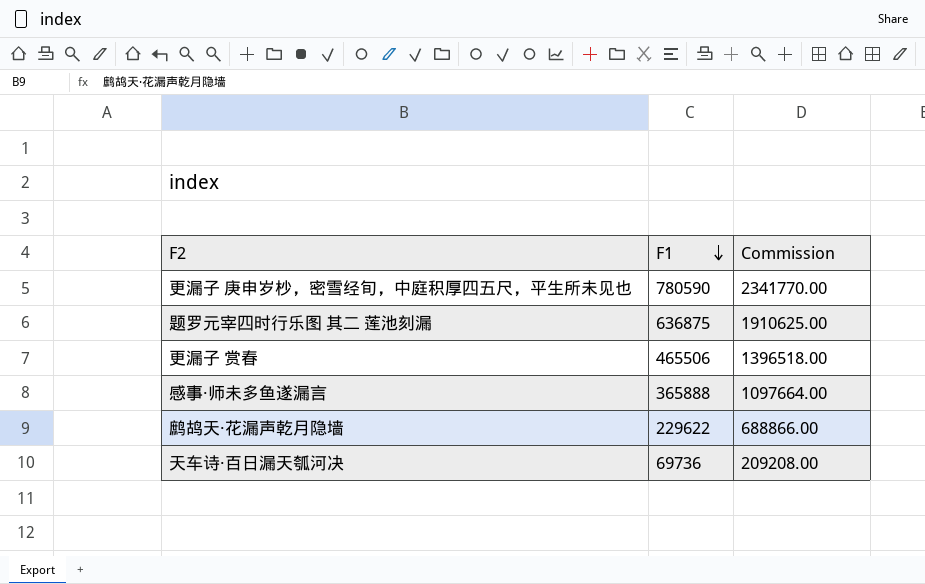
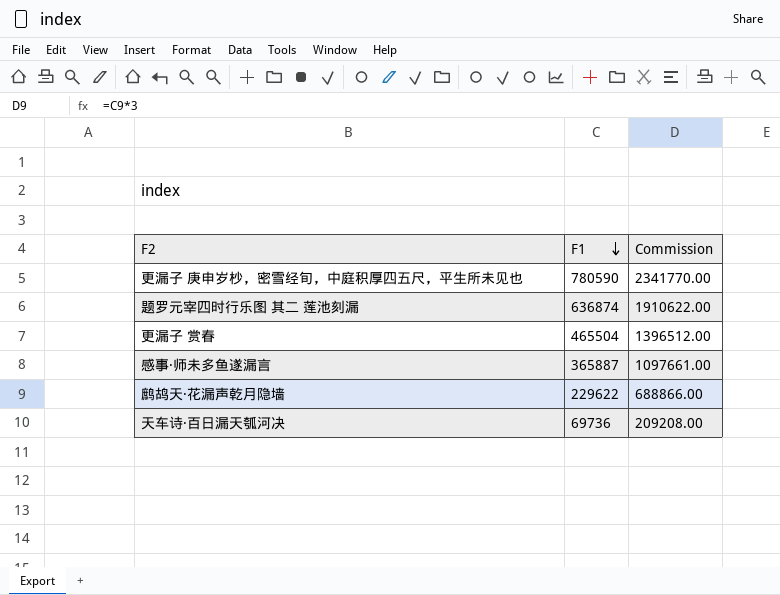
题罗元宰四时行乐图 其二 莲池刻漏 | F1: 636875 -> 636874
题罗元宰四时行乐图 其二 莲池刻漏 | Commission: 1910625.00 -> 1910622.00
更漏子 赏春 | F1: 465506 -> 465504
更漏子 赏春 | Commission: 1396518.00 -> 1396512.00
感事·师未多鱼遂漏言 | F1: 365888 -> 365887
感事·师未多鱼遂漏言 | Commission: 1097664.00 -> 1097661.00

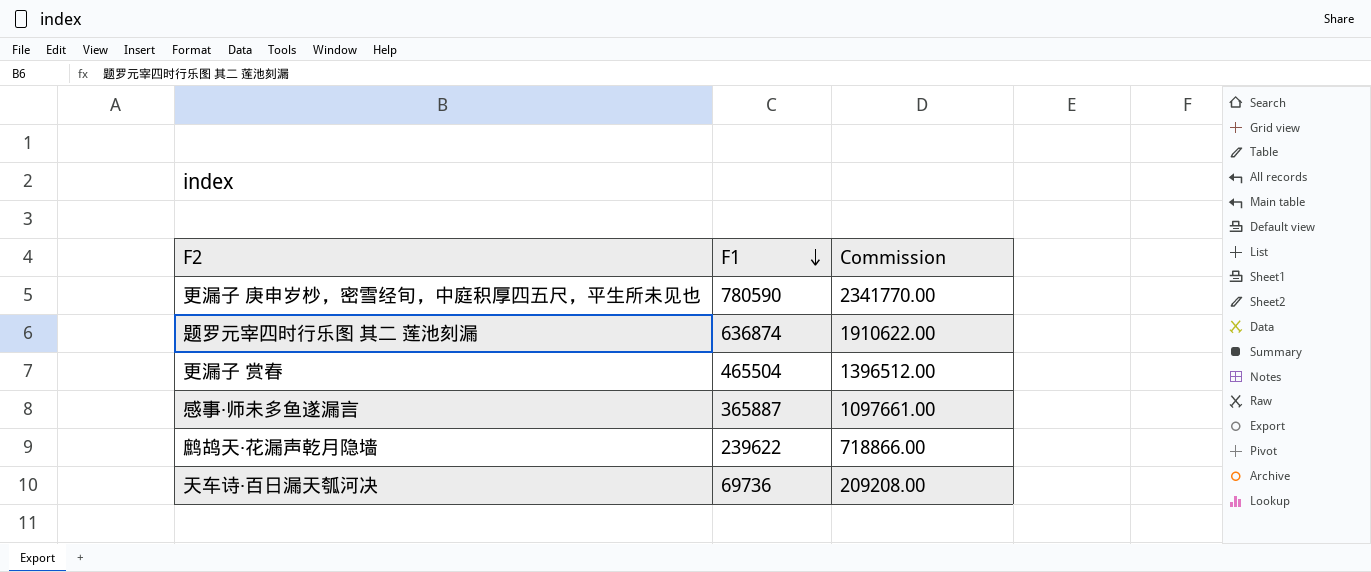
鹧鸪天·花漏声乾月隐墙 | F1: 229622 -> 239622
鹧鸪天·花漏声乾月隐墙 | Commission: 688866.00 -> 718866.00

